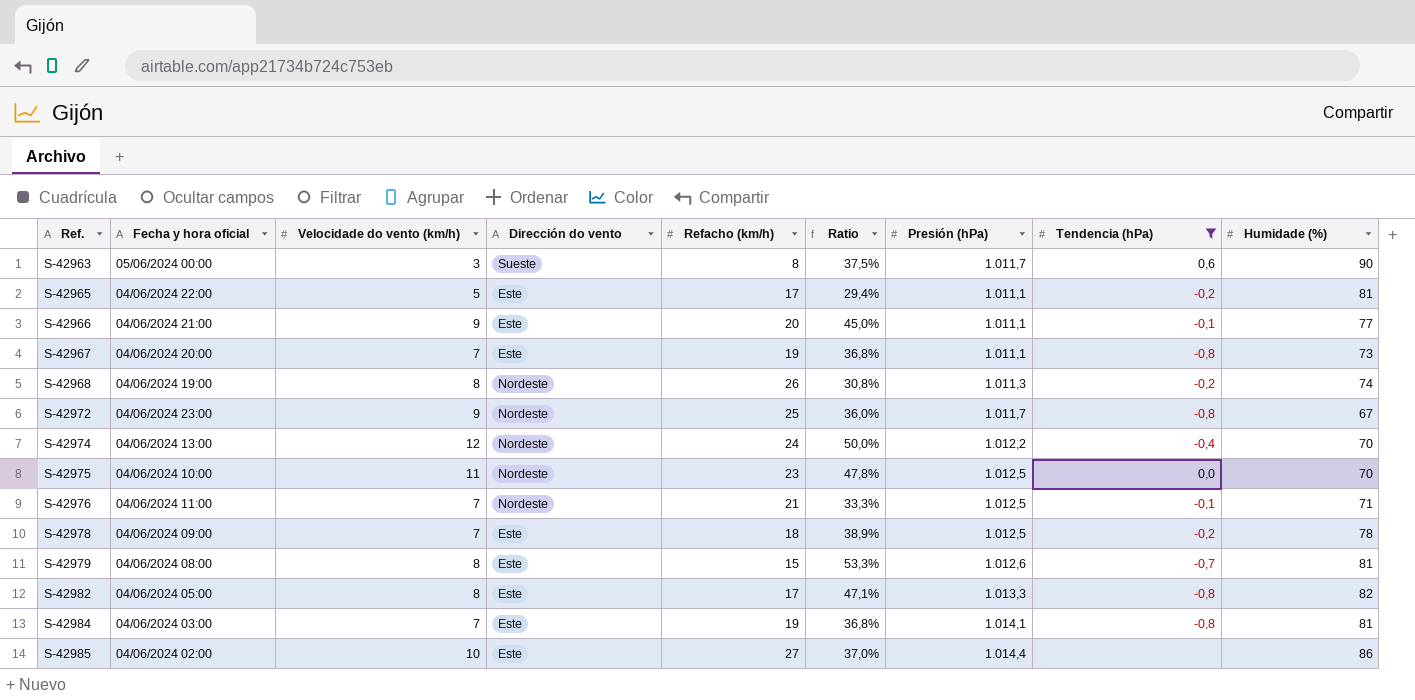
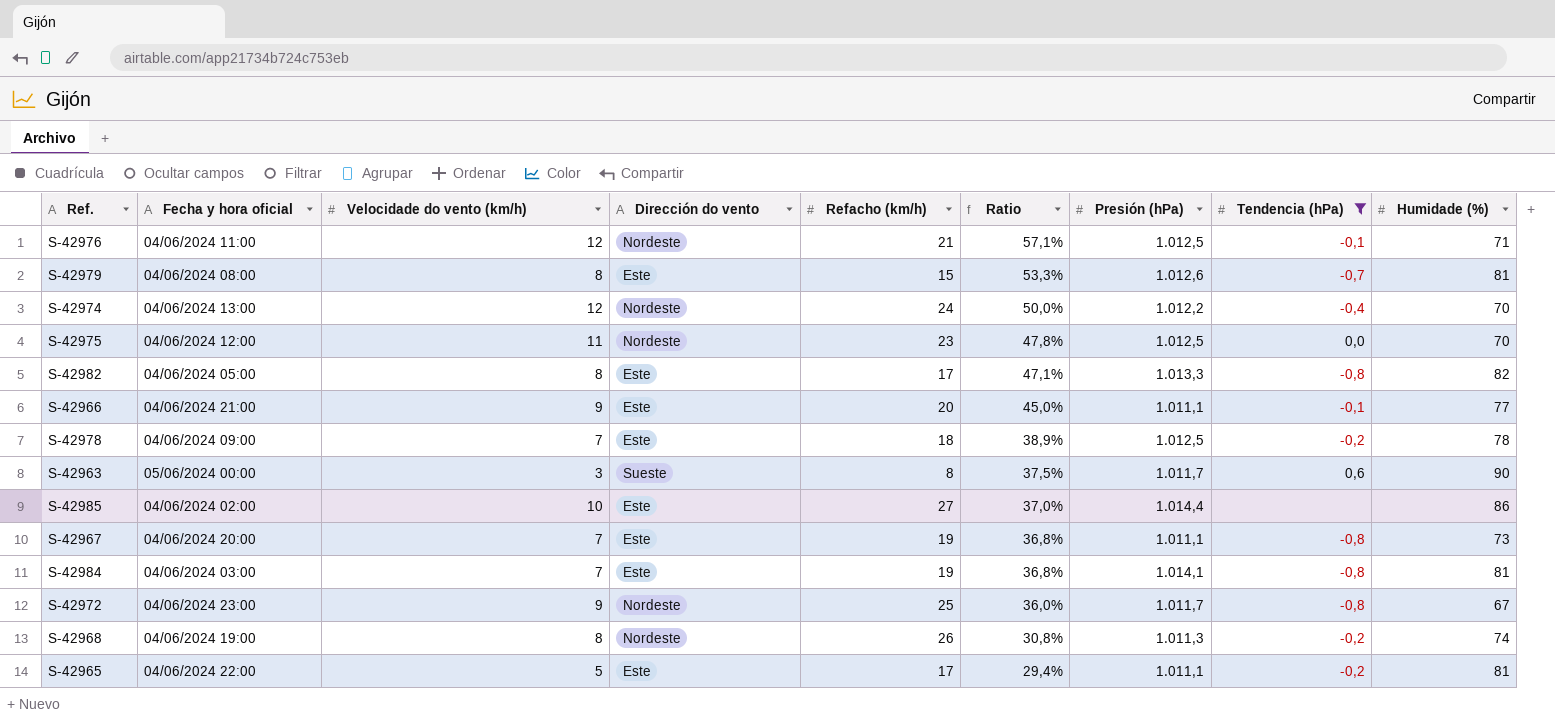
row order: Ref. ascending -> Ratio descending
S-42976 | Velocidade do vento (km/h): 7 -> 12
S-42976 | Ratio: 33,3% -> 57,1%
S-42975 | Fecha y hora oficial: 04/06/2024 10:00 -> 04/06/2024 12:00

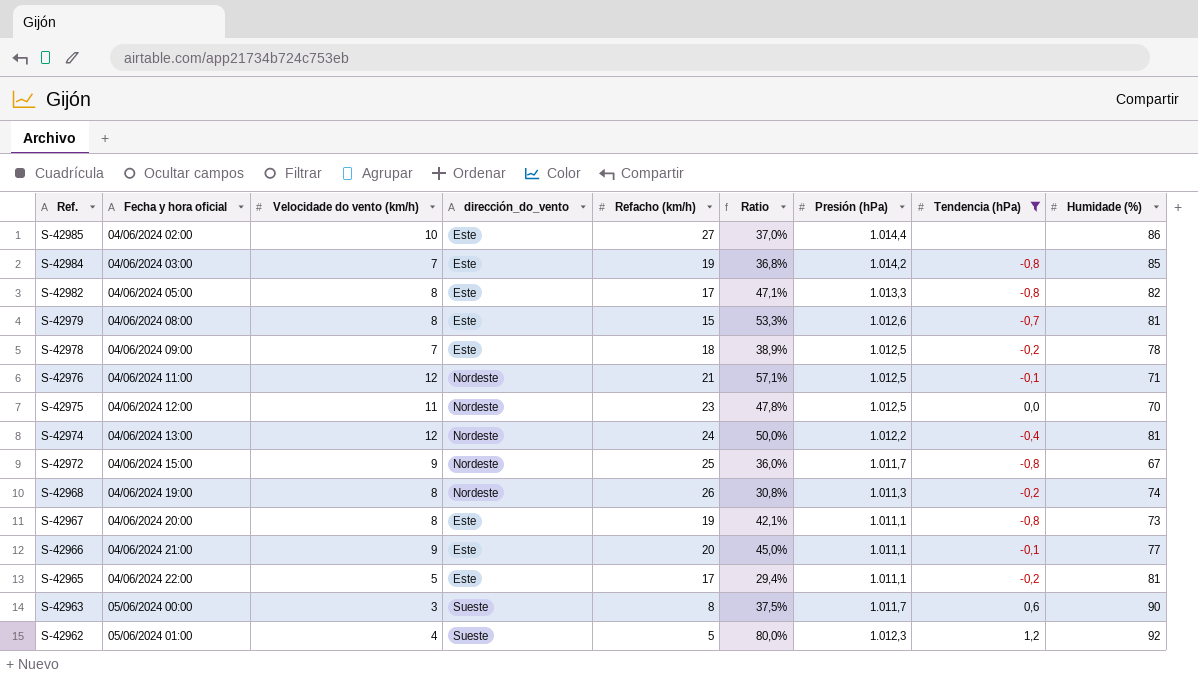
row order: Ratio descending -> Ref. descending
column name: Dirección do vento -> dirección_do_vento
S-42984 | Presión (hPa): 1.014,1 -> 1.014,2
S-42984 | Humidade (%): 81 -> 85
S-42974 | Humidade (%): 70 -> 81
S-42972 | Fecha y hora oficial: 04/06/2024 23:00 -> 04/06/2024 15:00
S-42967 | Velocidade do vento (km/h): 7 -> 8
S-42967 | Ratio: 36,8% -> 42,1%
row S-42962: none -> 05/06/2024 01:00 | 4 | Sueste | 5 | 80,0% | 1.012,3 | 1,2 | 92

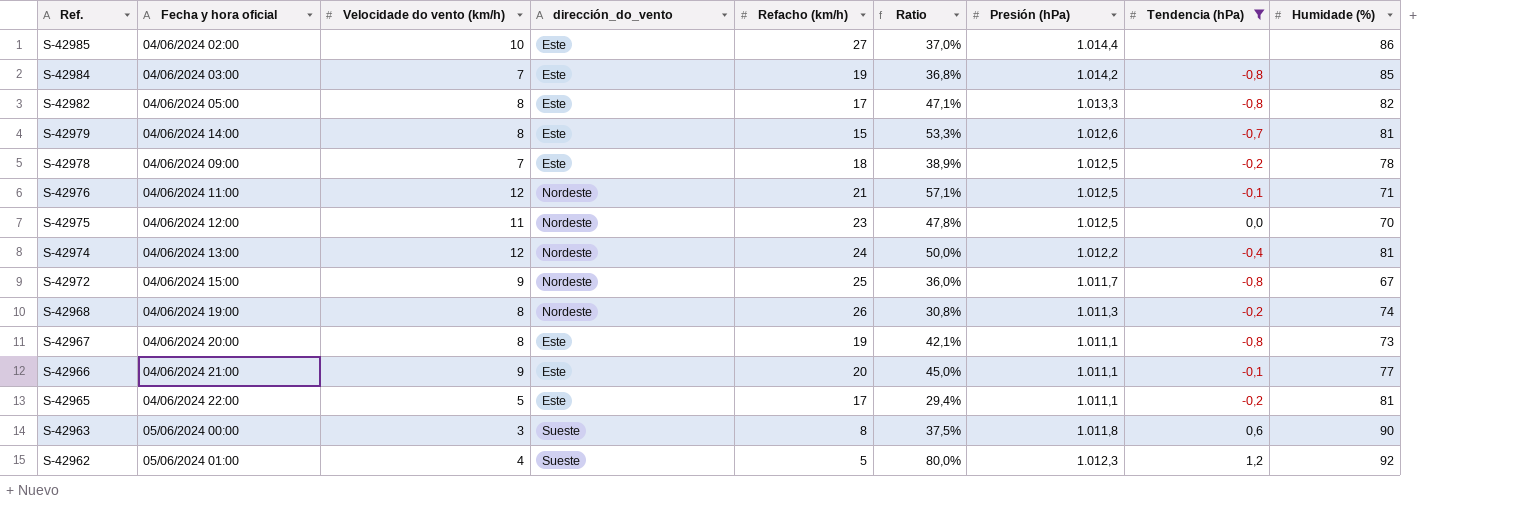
S-42979 | Fecha y hora oficial: 04/06/2024 08:00 -> 04/06/2024 14:00
S-42963 | Presión (hPa): 1.011,7 -> 1.011,8

